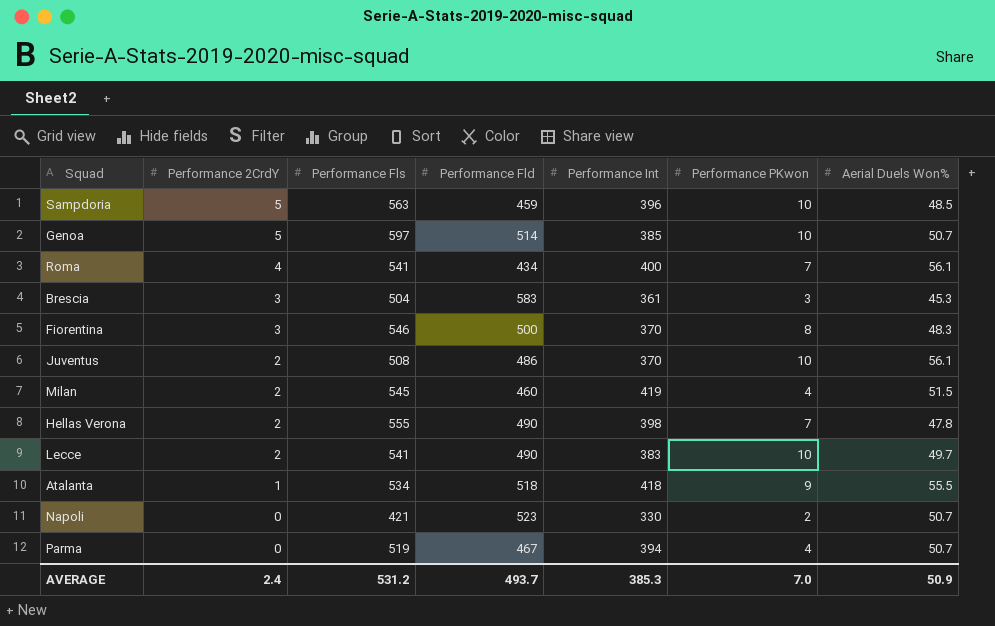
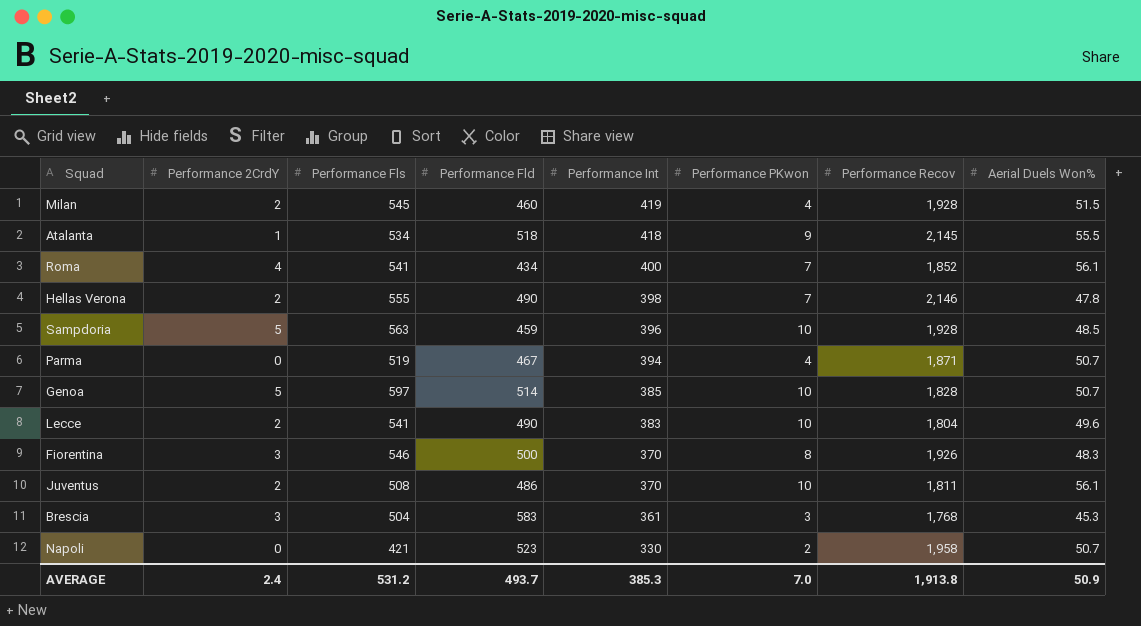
row order: Performance 2CrdY descending -> Performance Int descending
column Performance Recov | position: none -> 7
Lecce | Aerial Duels Won%: 49.7 -> 49.6

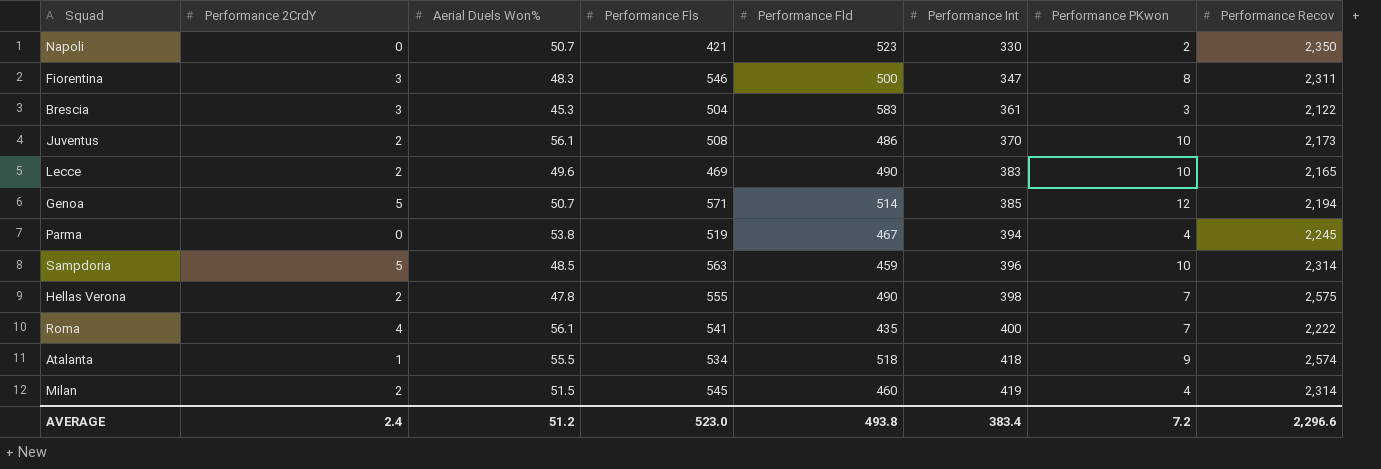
row order: Performance Int descending -> Performance Int ascending
column Aerial Duels Won% | position: 8 -> 3
Napoli | Performance Recov: 1,958 -> 2,350
Fiorentina | Performance Int: 370 -> 347
Fiorentina | Performance Recov: 1,926 -> 2,311
Brescia | Performance Recov: 1,768 -> 2,122
Juventus | Performance Recov: 1,811 -> 2,173
Lecce | Performance Fls: 541 -> 469
Lecce | Performance Recov: 1,804 -> 2,165
Genoa | Performance Fls: 597 -> 571
Genoa | Performance PKwon: 10 -> 12
Genoa | Performance Recov: 1,828 -> 2,194
Parma | Aerial Duels Won%: 50.7 -> 53.8
Parma | Performance Recov: 1,871 -> 2,245
Sampdoria | Performance Recov: 1,928 -> 2,314
Hellas Verona | Performance Recov: 2,146 -> 2,575
Roma | Performance Fld: 434 -> 435
Roma | Performance Recov: 1,852 -> 2,222
Atalanta | Performance Recov: 2,145 -> 2,574
Milan | Performance Recov: 1,928 -> 2,314
AVERAGE | Aerial Duels Won%: 50.9 -> 51.2
AVERAGE | Performance Fls: 531.2 -> 523.0
AVERAGE | Performance Fld: 493.7 -> 493.8
AVERAGE | Performance Int: 385.3 -> 383.4
AVERAGE | Performance PKwon: 7.0 -> 7.2
AVERAGE | Performance Recov: 1,913.8 -> 2,296.6

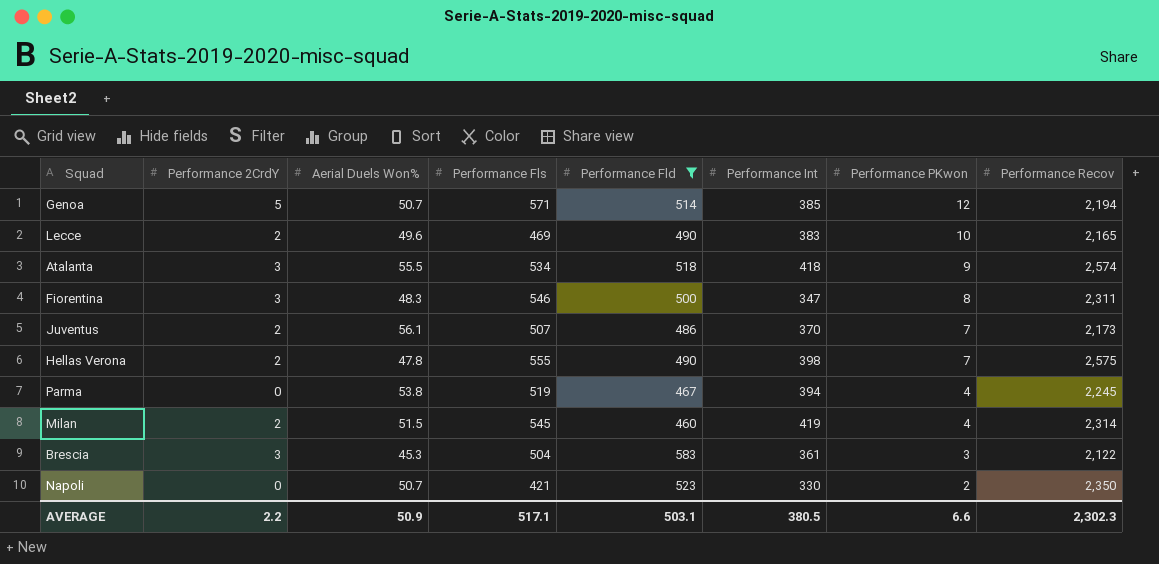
filter: none -> Performance Fld >= 460
row order: Performance Int ascending -> Performance PKwon descending
Atalanta | Performance 2CrdY: 1 -> 3
Juventus | Performance Fls: 508 -> 507
Juventus | Performance PKwon: 10 -> 7
AVERAGE | Performance 2CrdY: 2.4 -> 2.2
AVERAGE | Aerial Duels Won%: 51.2 -> 50.9
AVERAGE | Performance Fls: 523.0 -> 517.1
AVERAGE | Performance Fld: 493.8 -> 503.1
AVERAGE | Performance Int: 383.4 -> 380.5
AVERAGE | Performance PKwon: 7.2 -> 6.6
AVERAGE | Performance Recov: 2,296.6 -> 2,302.3

